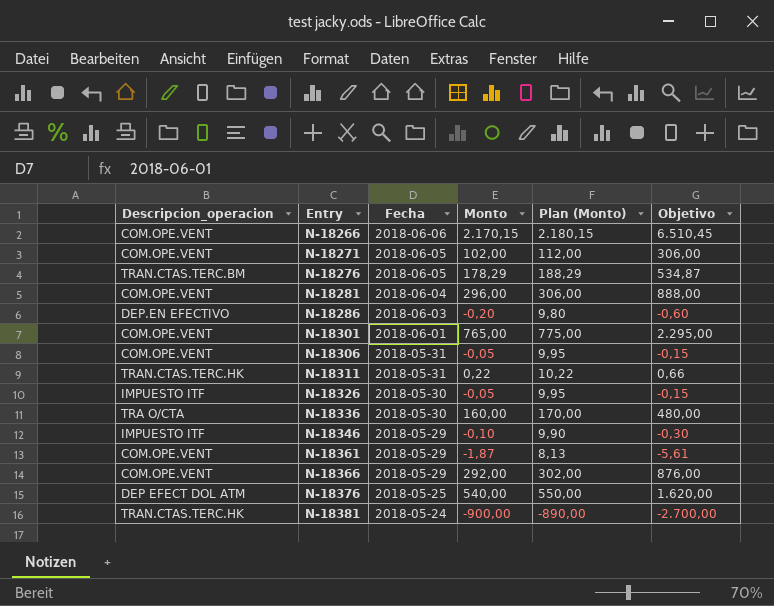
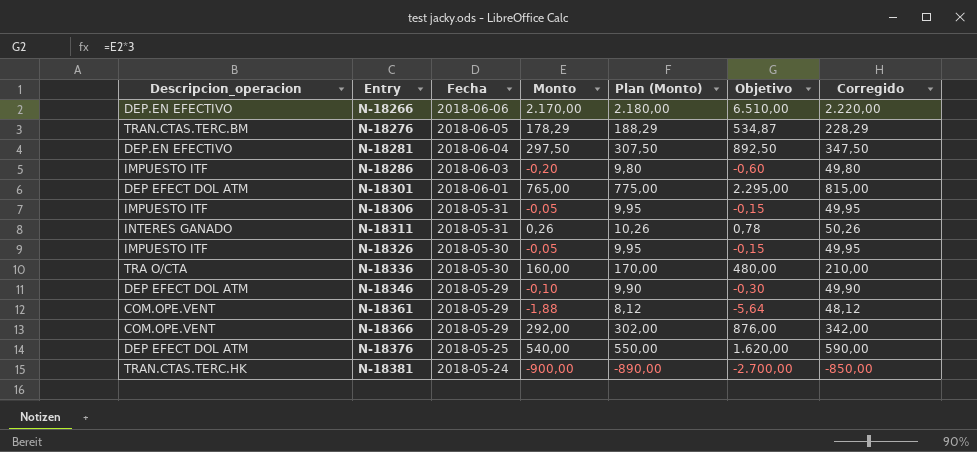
column Corregido | formula: none -> [Monto] + 50
row N-18271: COM.OPE.VENT | 2018-06-05 | 102,00 | 112,00 | 306,00 -> none
N-18266 | Descripcion_operacion: COM.OPE.VENT -> DEP.EN EFECTIVO
N-18266 | Monto: 2.170,15 -> 2.170,00
N-18266 | Plan (Monto): 2.180,15 -> 2.180,00
N-18266 | Objetivo: 6.510,45 -> 6.510,00
N-18281 | Descripcion_operacion: COM.OPE.VENT -> DEP.EN EFECTIVO
N-18281 | Monto: 296,00 -> 297,50
N-18281 | Plan (Monto): 306,00 -> 307,50
N-18281 | Objetivo: 888,00 -> 892,50
N-18286 | Descripcion_operacion: DEP.EN EFECTIVO -> IMPUESTO ITF
N-18301 | Descripcion_operacion: COM.OPE.VENT -> DEP EFECT DOL ATM
N-18306 | Descripcion_operacion: COM.OPE.VENT -> IMPUESTO ITF
N-18311 | Descripcion_operacion: TRAN.CTAS.TERC.HK -> INTERES GANADO
N-18311 | Monto: 0,22 -> 0,26
N-18311 | Plan (Monto): 10,22 -> 10,26
N-18311 | Objetivo: 0,66 -> 0,78
N-18346 | Descripcion_operacion: IMPUESTO ITF -> DEP EFECT DOL ATM
N-18361 | Monto: -1,87 -> -1,88
N-18361 | Plan (Monto): 8,13 -> 8,12
N-18361 | Objetivo: -5,61 -> -5,64

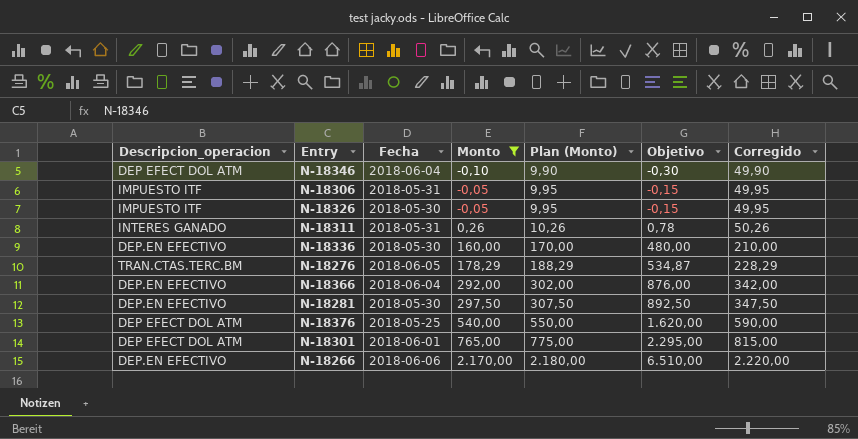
filter: none -> Monto >= -0,10
row order: Entry ascending -> Monto ascending
N-18346 | Fecha: 2018-05-29 -> 2018-06-04
N-18336 | Descripcion_operacion: TRA O/CTA -> DEP.EN EFECTIVO
N-18366 | Descripcion_operacion: COM.OPE.VENT -> DEP.EN EFECTIVO
N-18366 | Fecha: 2018-05-29 -> 2018-06-04
N-18281 | Fecha: 2018-06-04 -> 2018-05-30

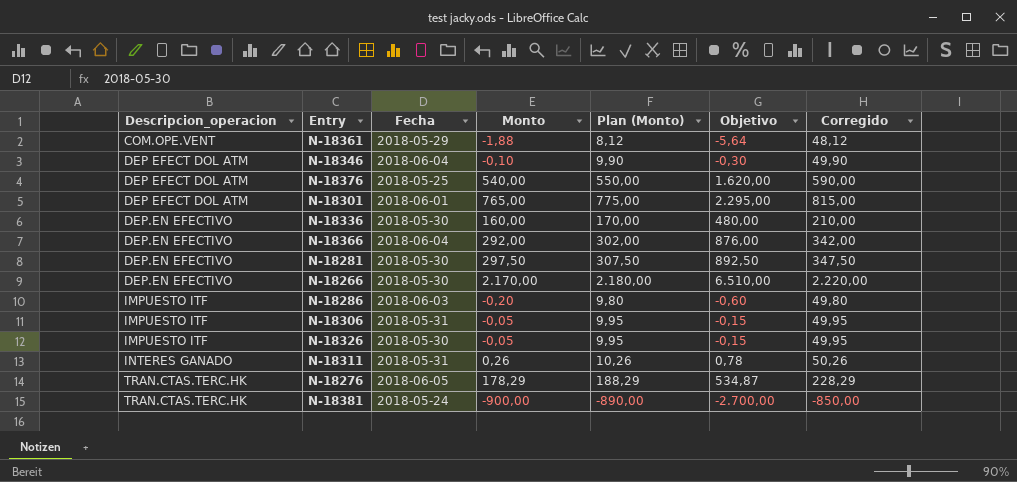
filter: Monto >= -0,10 -> none
row order: Monto ascending -> Descripcion_operacion ascending
N-18266 | Fecha: 2018-06-06 -> 2018-05-30
N-18276 | Descripcion_operacion: TRAN.CTAS.TERC.BM -> TRAN.CTAS.TERC.HK

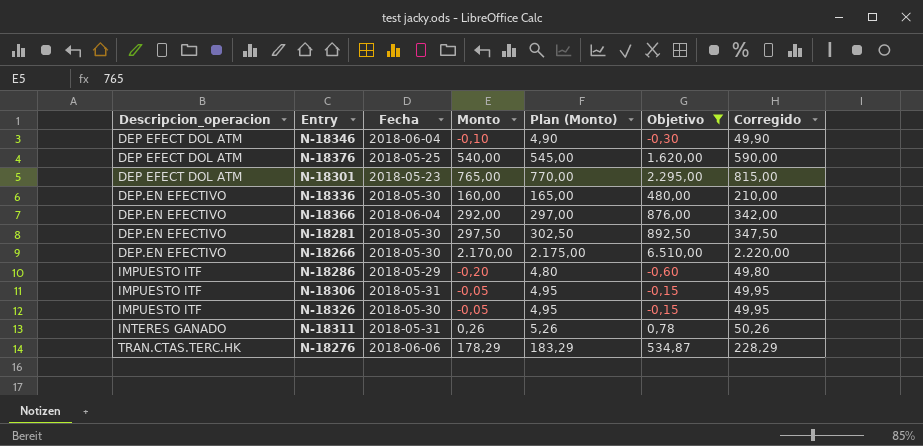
filter: none -> Objetivo >= -0,60
column Plan (Monto) | formula: [Monto] + 10 -> [Monto] + 5
N-18301 | Fecha: 2018-06-01 -> 2018-05-23
N-18286 | Fecha: 2018-06-03 -> 2018-05-29
N-18276 | Fecha: 2018-06-05 -> 2018-06-06

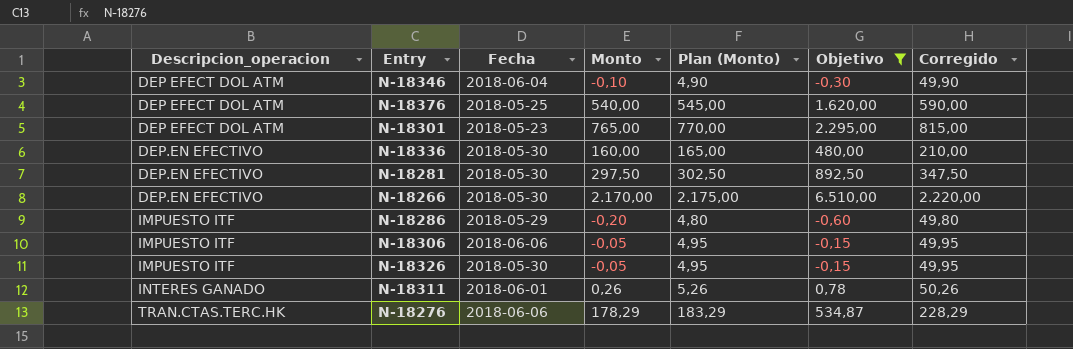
row N-18366: DEP.EN EFECTIVO | 2018-06-04 | 292,00 | 297,00 | 876,00 | 342,00 -> none
N-18306 | Fecha: 2018-05-31 -> 2018-06-06
N-18311 | Fecha: 2018-05-31 -> 2018-06-01

